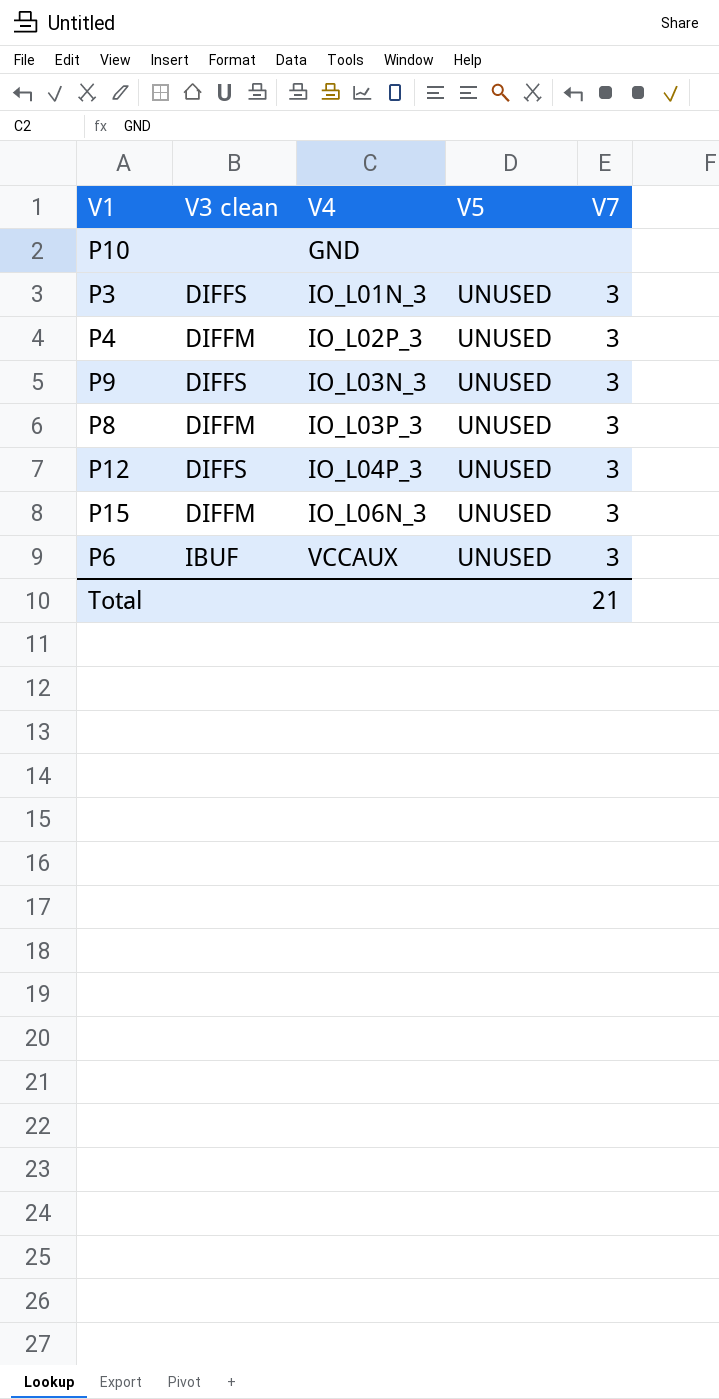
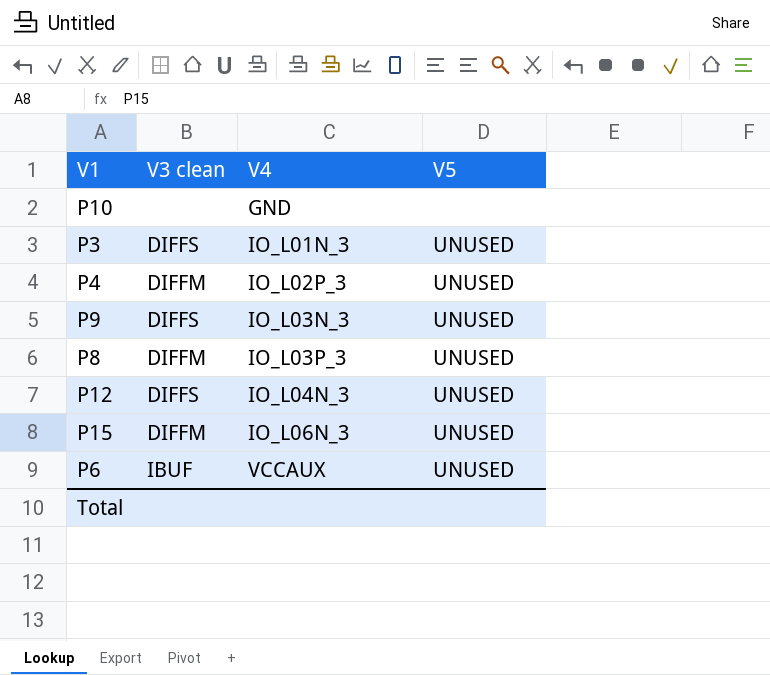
column V7 | position: 5 -> none
P12 | V4: IO_L04P_3 -> IO_L04N_3

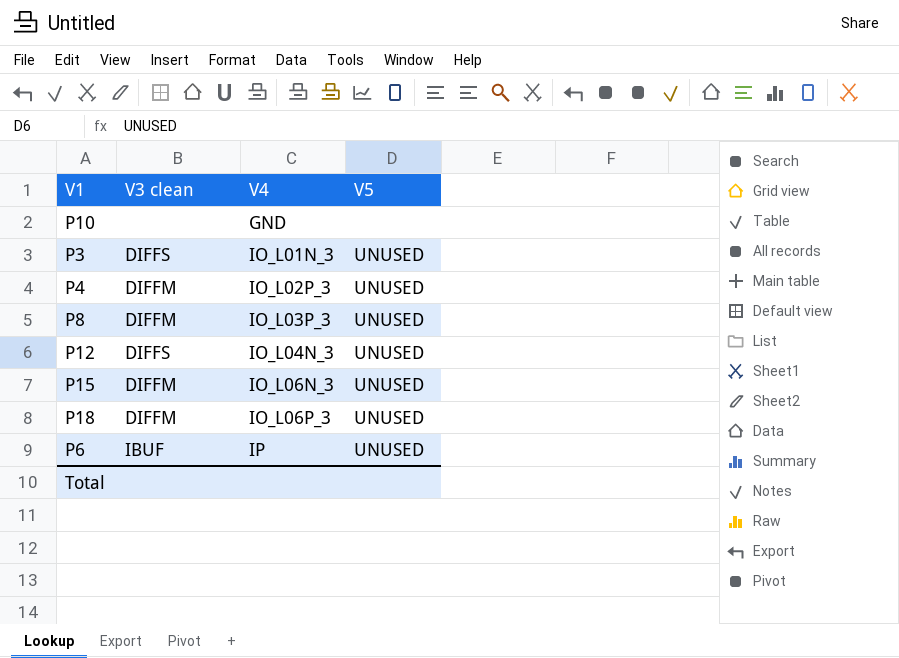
row P9: DIFFS | IO_L03N_3 | UNUSED -> none
row P18: none -> DIFFM | IO_L06P_3 | UNUSED
P6 | V4: VCCAUX -> IP

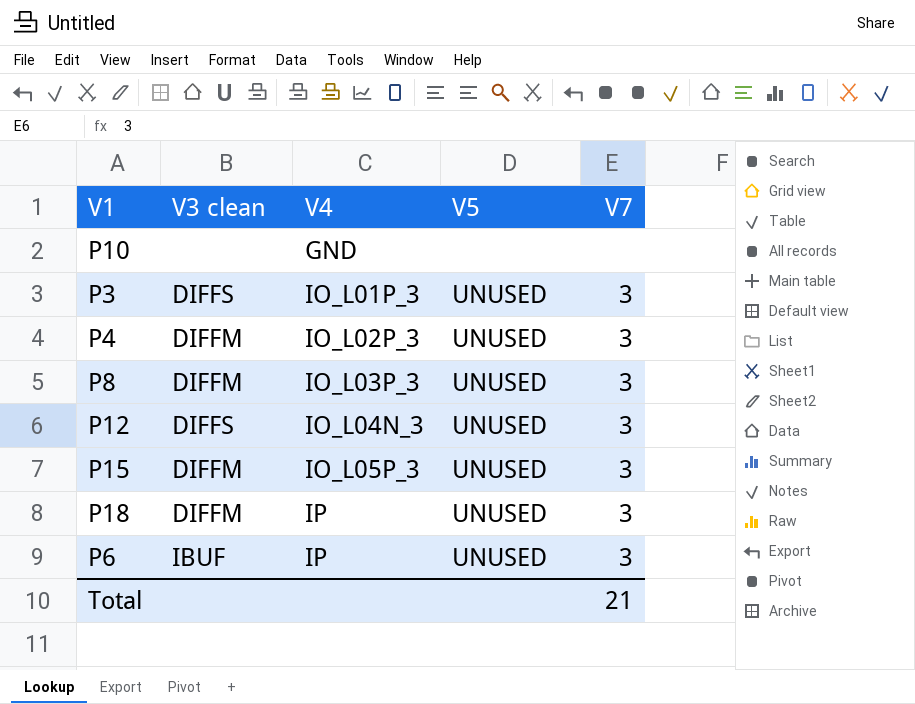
column V7 | position: none -> 5
P3 | V4: IO_L01N_3 -> IO_L01P_3
P15 | V4: IO_L06N_3 -> IO_L05P_3
P18 | V4: IO_L06P_3 -> IP

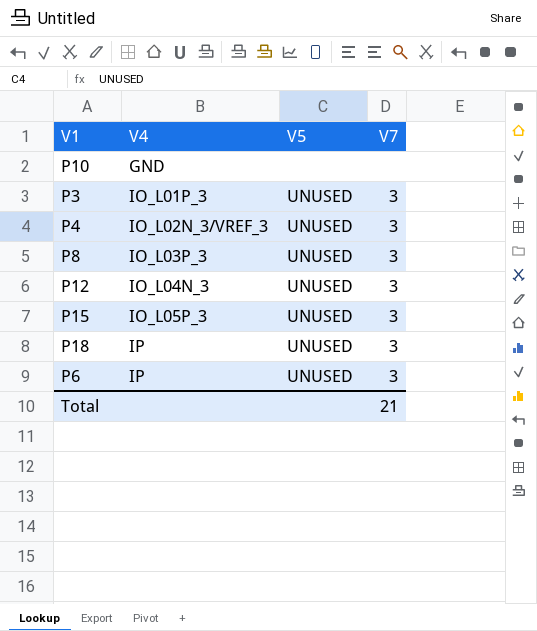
column V3 clean | position: 2 -> none
P4 | V4: IO_L02P_3 -> IO_L02N_3/VREF_3

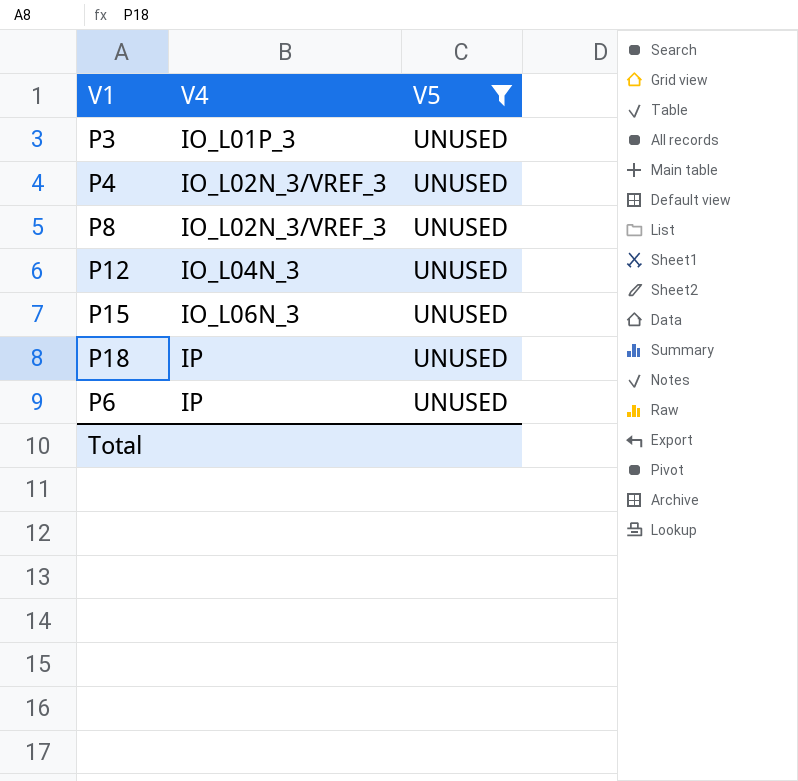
filter: none -> V5 = UNUSED
column V7 | position: 4 -> none
P8 | V4: IO_L03P_3 -> IO_L02N_3/VREF_3
P15 | V4: IO_L05P_3 -> IO_L06N_3

